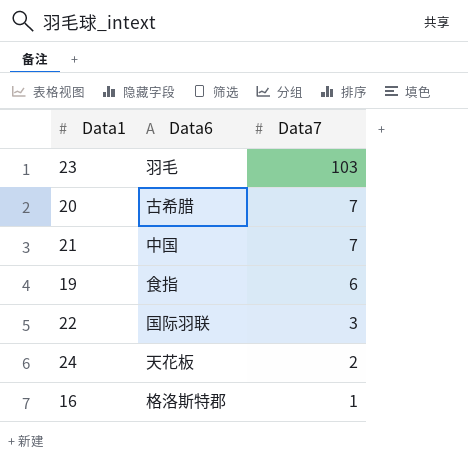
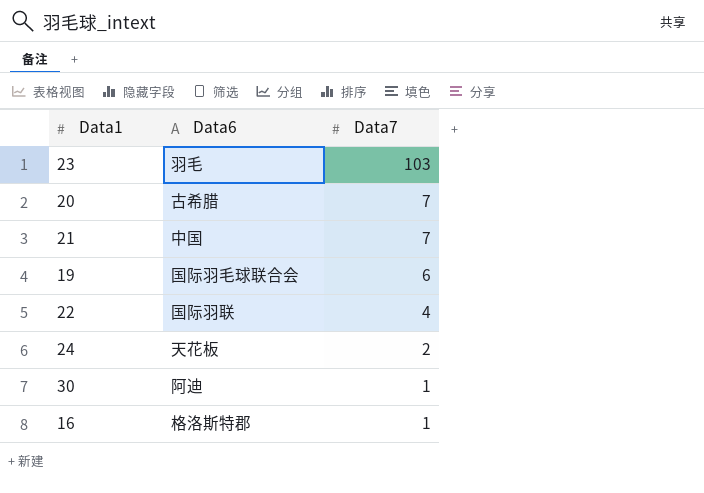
19 | Data6: 食指 -> 国际羽毛球联合会
22 | Data7: 3 -> 4
row 30: none -> 阿迪 | 1

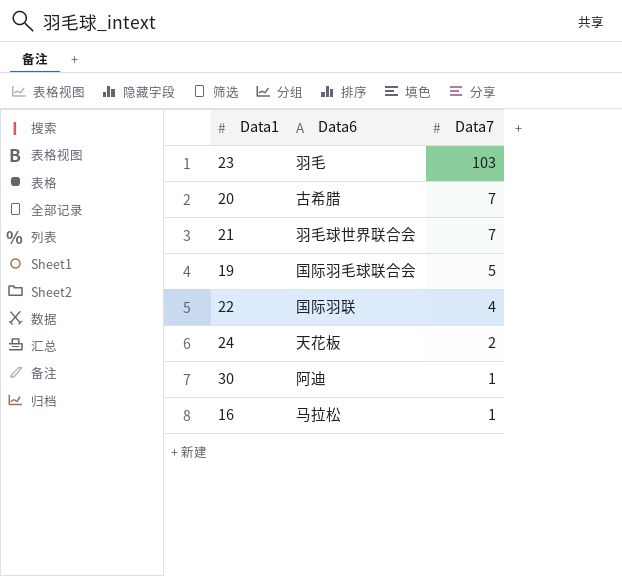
21 | Data6: 中国 -> 羽毛球世界联合会
19 | Data7: 6 -> 5
16 | Data6: 格洛斯特郡 -> 马拉松

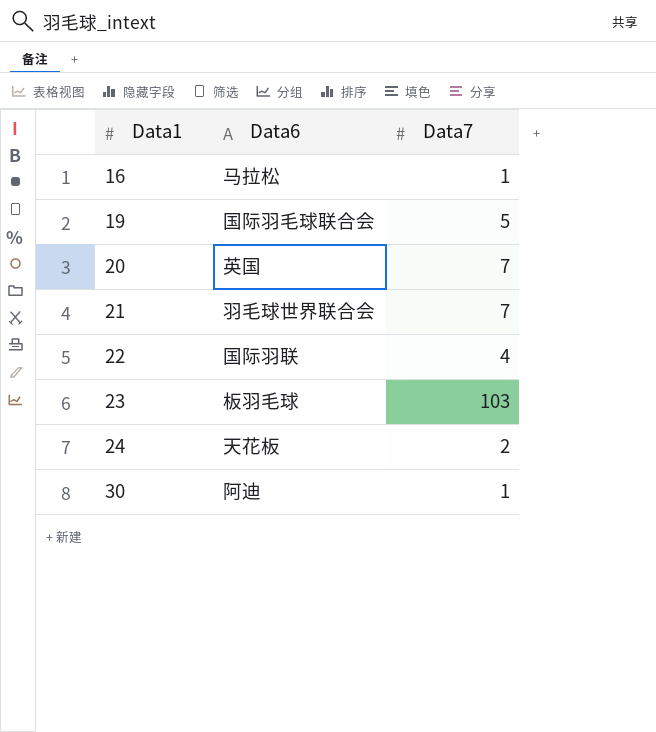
row order: Data7 descending -> Data1 ascending
20 | Data6: 古希腊 -> 英国
23 | Data6: 羽毛 -> 板羽毛球

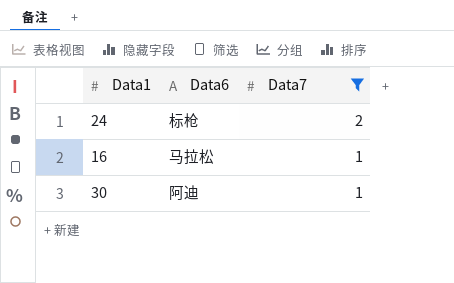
filter: none -> Data7 <= 2
row order: Data1 ascending -> Data7 descending
24 | Data6: 天花板 -> 标枪

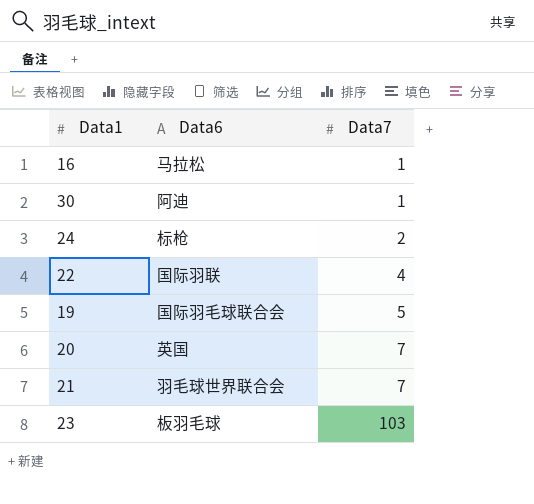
filter: Data7 <= 2 -> none
row order: Data7 descending -> Data7 ascending

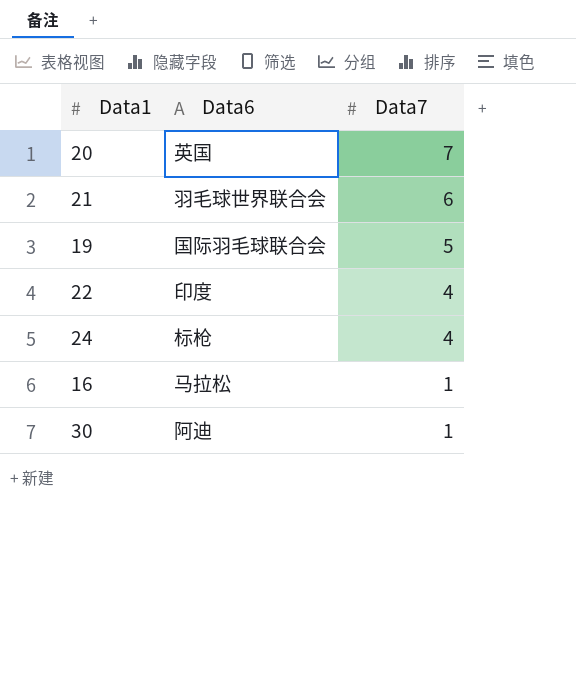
row order: Data7 ascending -> Data7 descending
row 23: 板羽毛球 | 103 -> none
21 | Data7: 7 -> 6
22 | Data6: 国际羽联 -> 印度
24 | Data7: 2 -> 4

